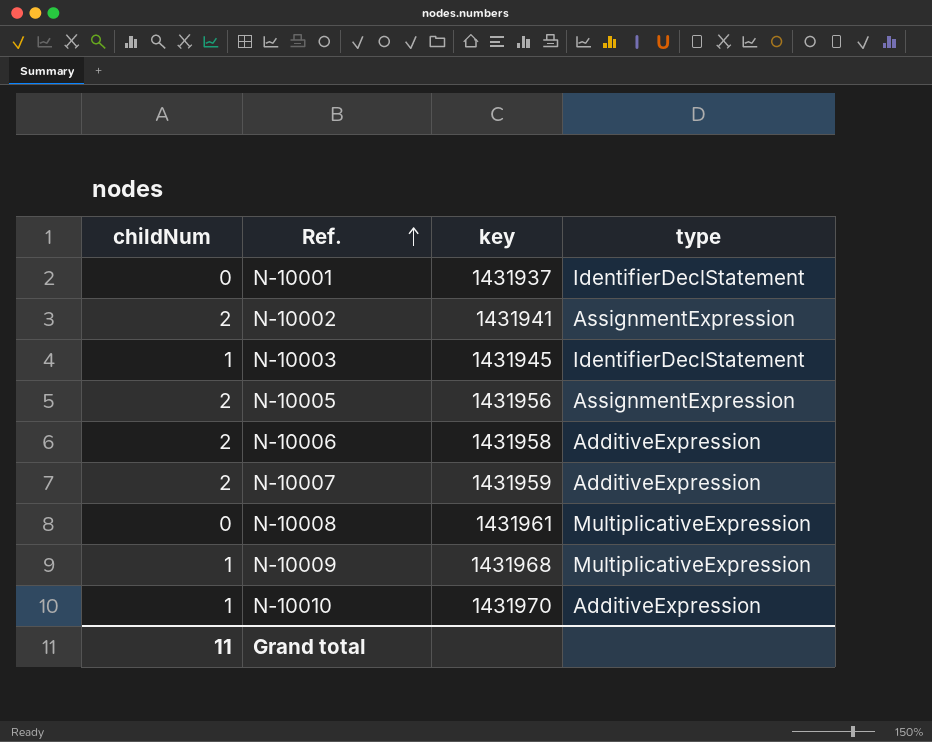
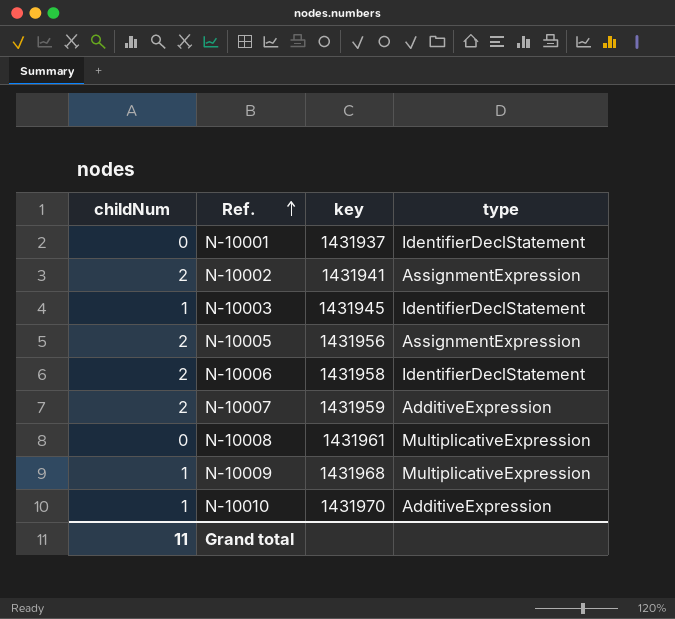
N-10006 | type: AdditiveExpression -> IdentifierDeclStatement

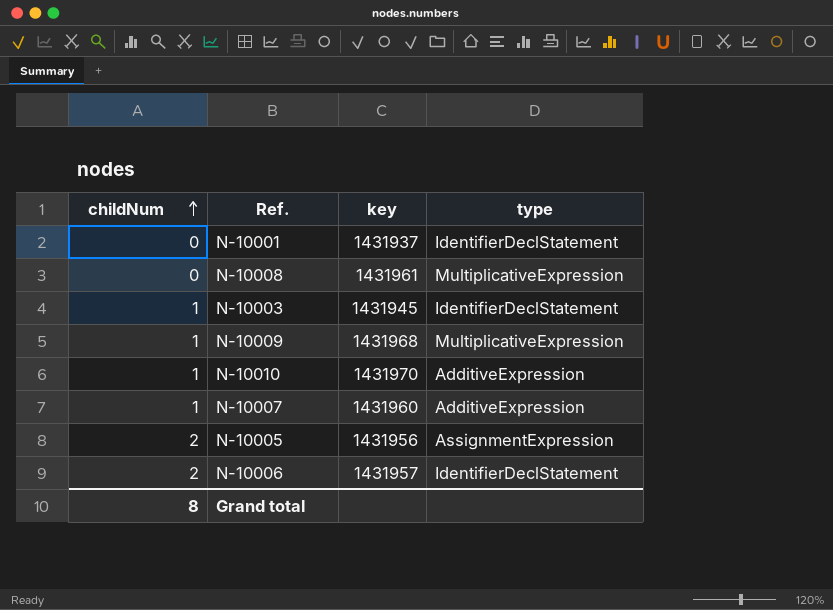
row order: Ref. ascending -> childNum ascending
row N-10002: 2 | 1431941 | AssignmentExpression -> none
N-10007 | childNum: 2 -> 1
N-10007 | key: 1431959 -> 1431960
N-10006 | key: 1431958 -> 1431957
Grand total | childNum: 11 -> 8

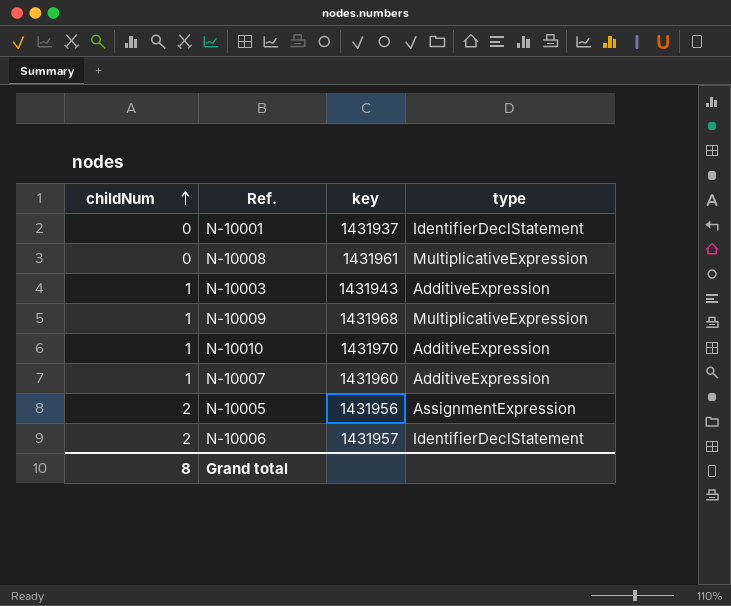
N-10003 | key: 1431945 -> 1431943
N-10003 | type: IdentifierDeclStatement -> AdditiveExpression

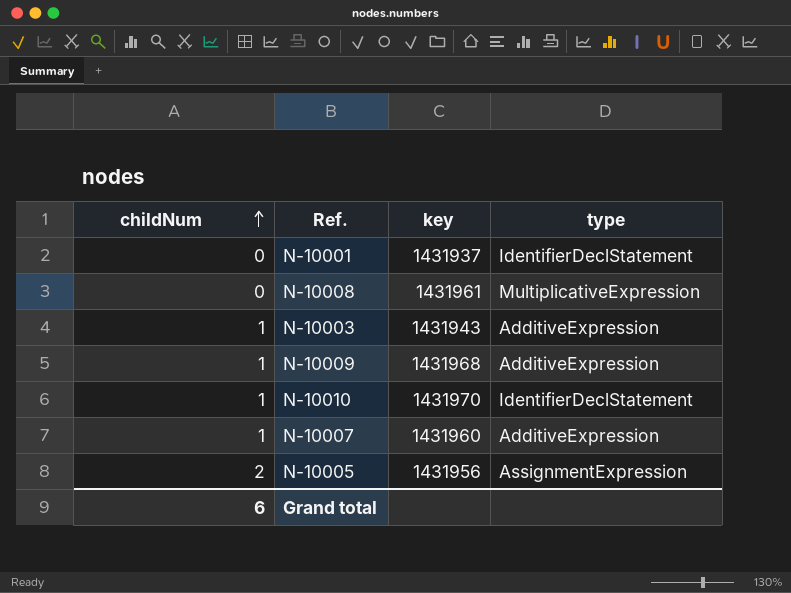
row N-10006: 2 | 1431957 | IdentifierDeclStatement -> none
N-10009 | type: MultiplicativeExpression -> AdditiveExpression
N-10010 | type: AdditiveExpression -> IdentifierDeclStatement
Grand total | childNum: 8 -> 6

